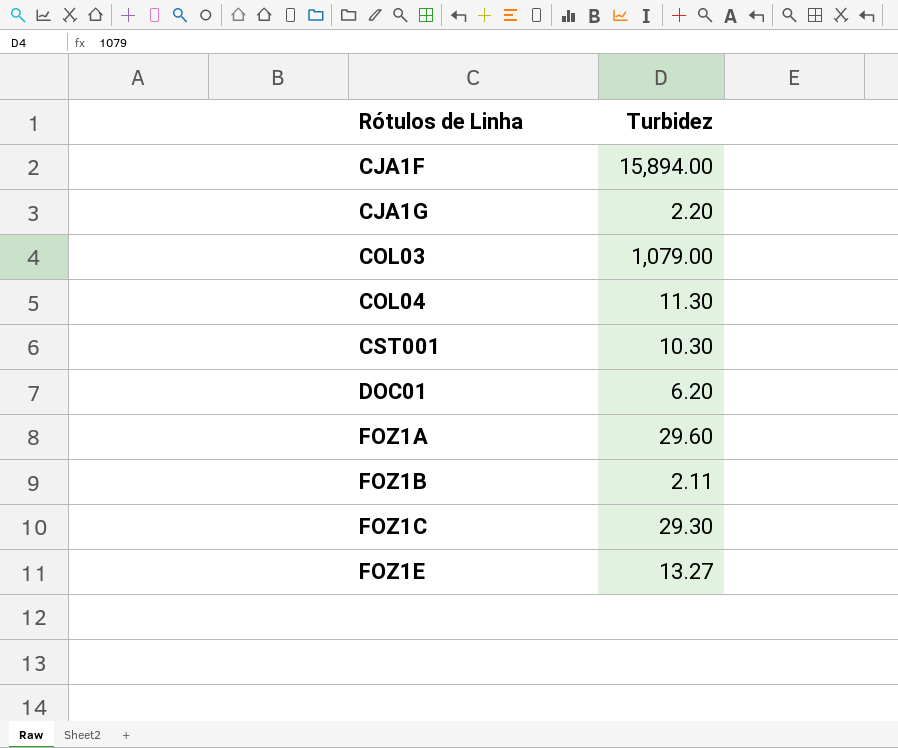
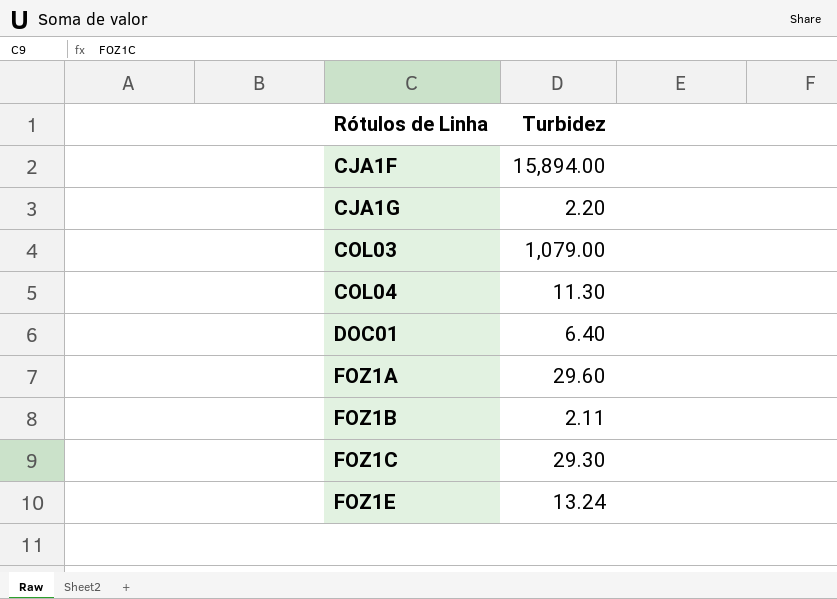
row CST001: 10.30 -> none
DOC01 | Turbidez: 6.20 -> 6.40
FOZ1E | Turbidez: 13.27 -> 13.24

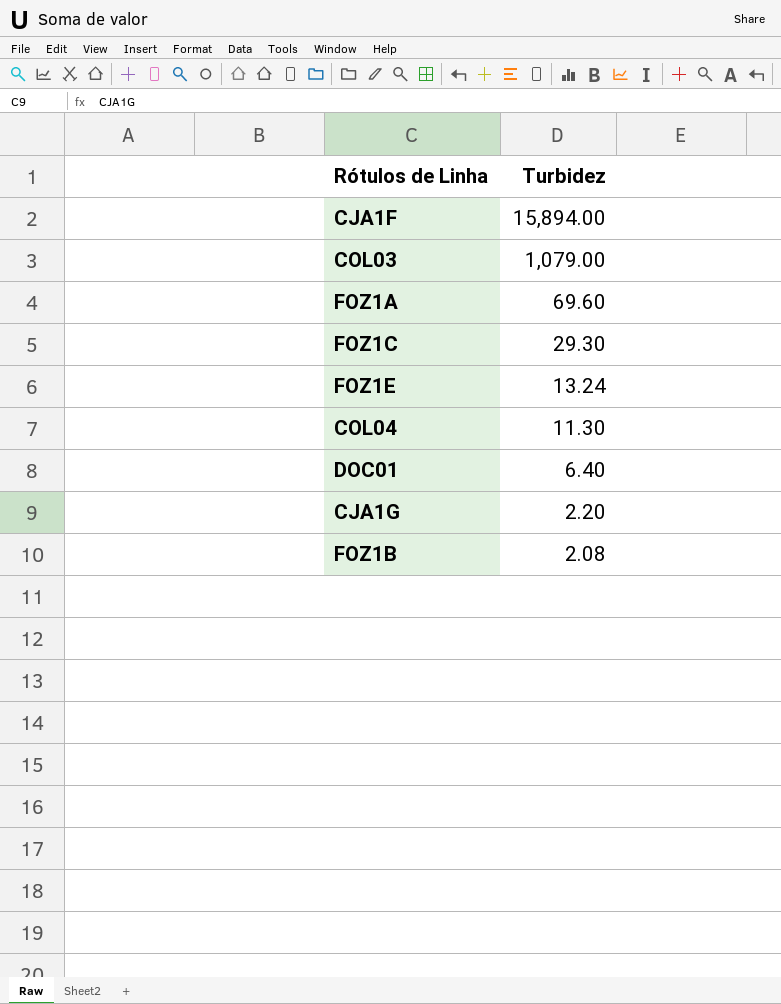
row order: Rótulos de Linha ascending -> Turbidez descending
FOZ1A | Turbidez: 29.60 -> 69.60
FOZ1B | Turbidez: 2.11 -> 2.08

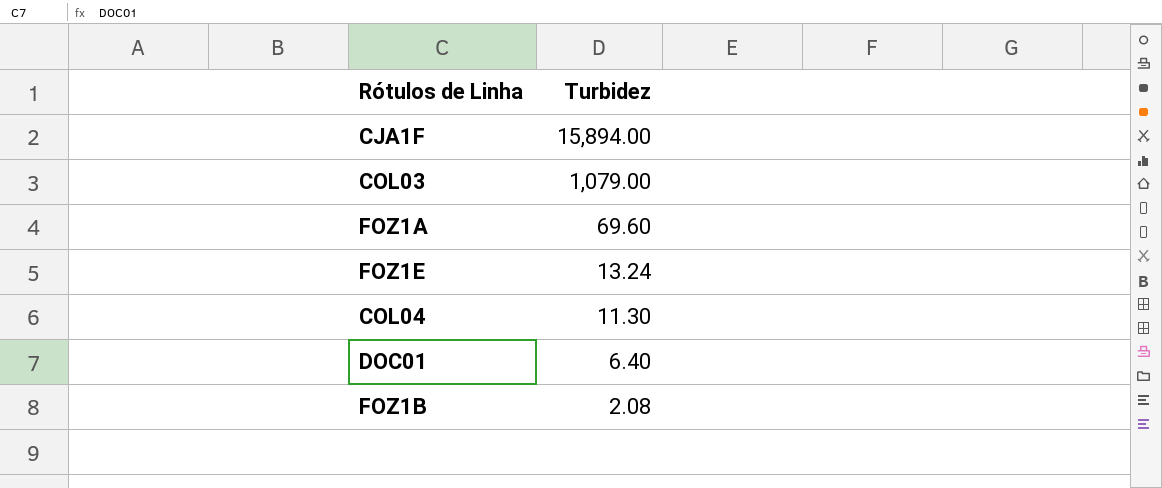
row FOZ1C: 29.30 -> none
row CJA1G: 2.20 -> none

